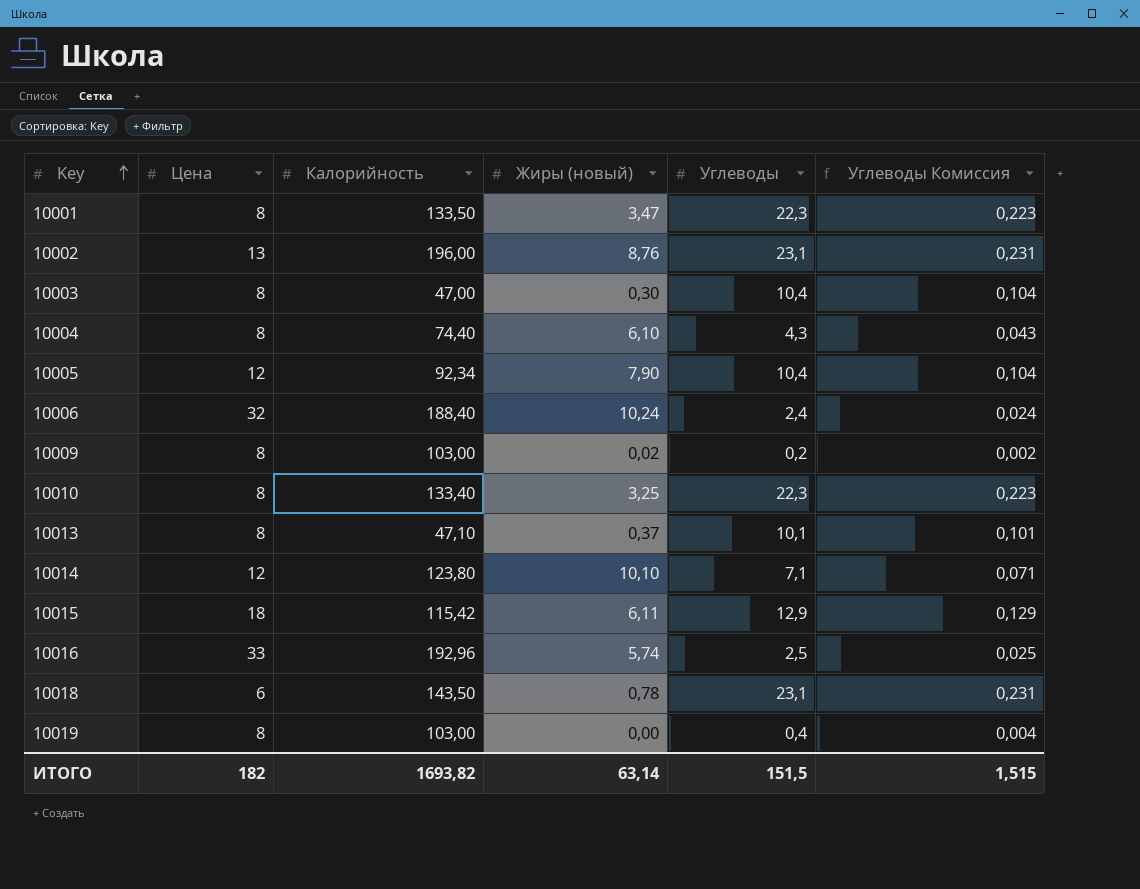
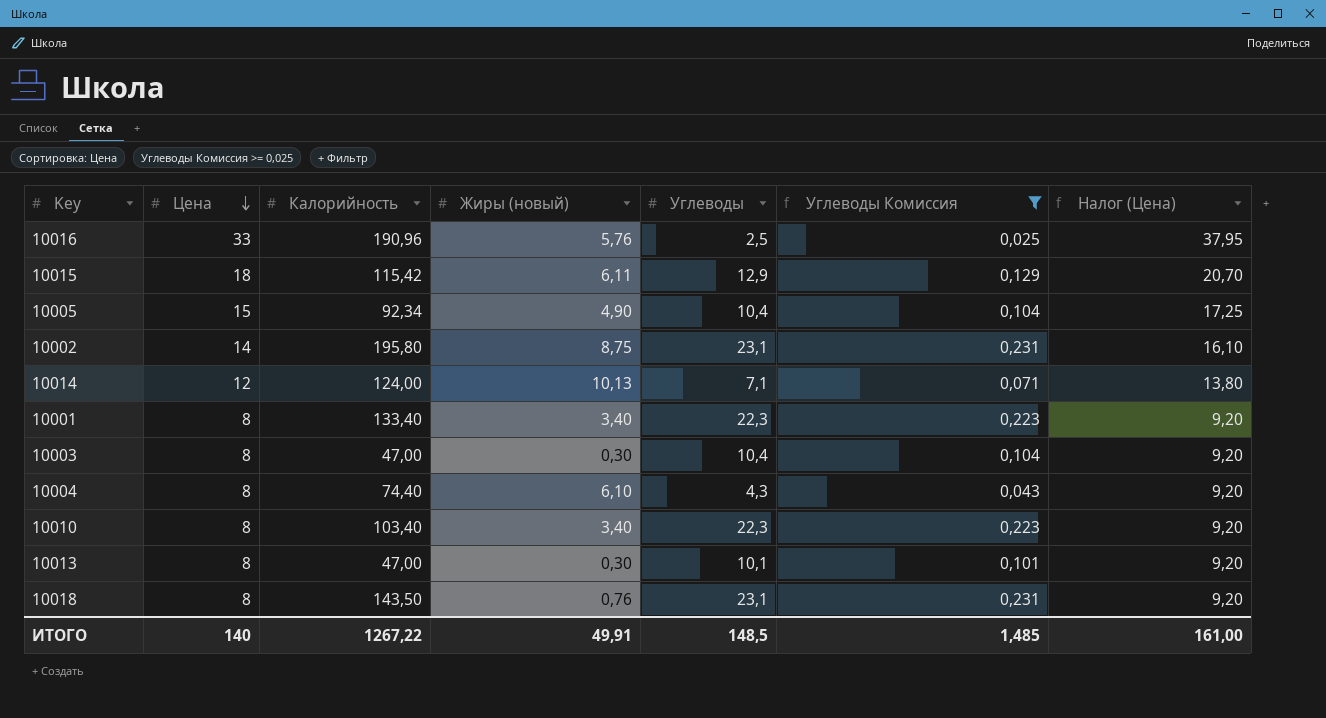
filter: none -> Углеводы Комиссия >= 0,025
row order: Key ascending -> Цена descending
column Налог (Цена) | formula: none -> [Цена] * 1,15
10016 | Калорийность: 192,96 -> 190,96
10016 | Жиры (новый): 5,74 -> 5,76
10005 | Цена: 12 -> 15
10005 | Жиры (новый): 7,90 -> 4,90
10002 | Цена: 13 -> 14
10002 | Калорийность: 196,00 -> 195,80
10002 | Жиры (новый): 8,76 -> 8,75
10014 | Калорийность: 123,80 -> 124,00
10014 | Жиры (новый): 10,10 -> 10,13
10001 | Калорийность: 133,50 -> 133,40
10001 | Жиры (новый): 3,47 -> 3,40
10010 | Калорийность: 133,40 -> 103,40
10010 | Жиры (новый): 3,25 -> 3,40
10013 | Калорийность: 47,10 -> 47,00
10013 | Жиры (новый): 0,37 -> 0,30
10018 | Цена: 6 -> 8
10018 | Жиры (новый): 0,78 -> 0,76
ИТОГО | Цена: 182 -> 140
ИТОГО | Калорийность: 1693,82 -> 1267,22
ИТОГО | Жиры (новый): 63,14 -> 49,91
ИТОГО | Углеводы: 151,5 -> 148,5
ИТОГО | Углеводы Комиссия: 1,515 -> 1,485

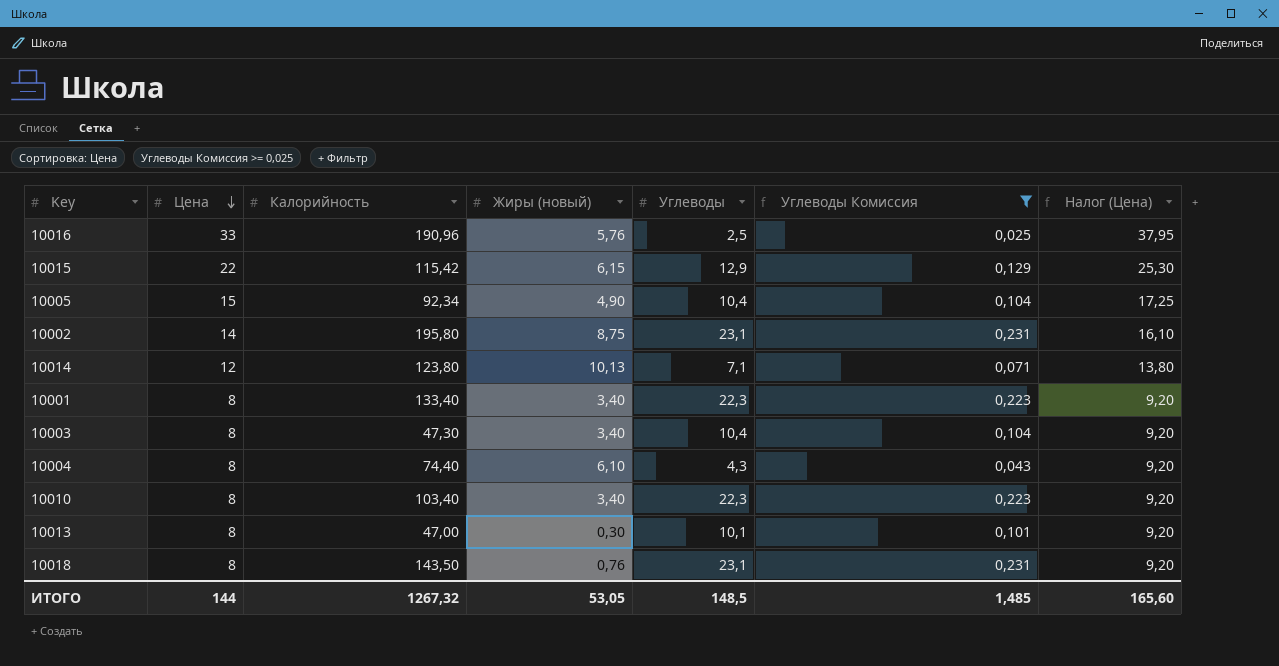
10015 | Цена: 18 -> 22
10015 | Жиры (новый): 6,11 -> 6,15
10015 | Налог (Цена): 20,70 -> 25,30
10014 | Калорийность: 124,00 -> 123,80
10003 | Калорийность: 47,00 -> 47,30
10003 | Жиры (новый): 0,30 -> 3,40
ИТОГО | Цена: 140 -> 144
ИТОГО | Калорийность: 1267,22 -> 1267,32
ИТОГО | Жиры (новый): 49,91 -> 53,05
ИТОГО | Налог (Цена): 161,00 -> 165,60

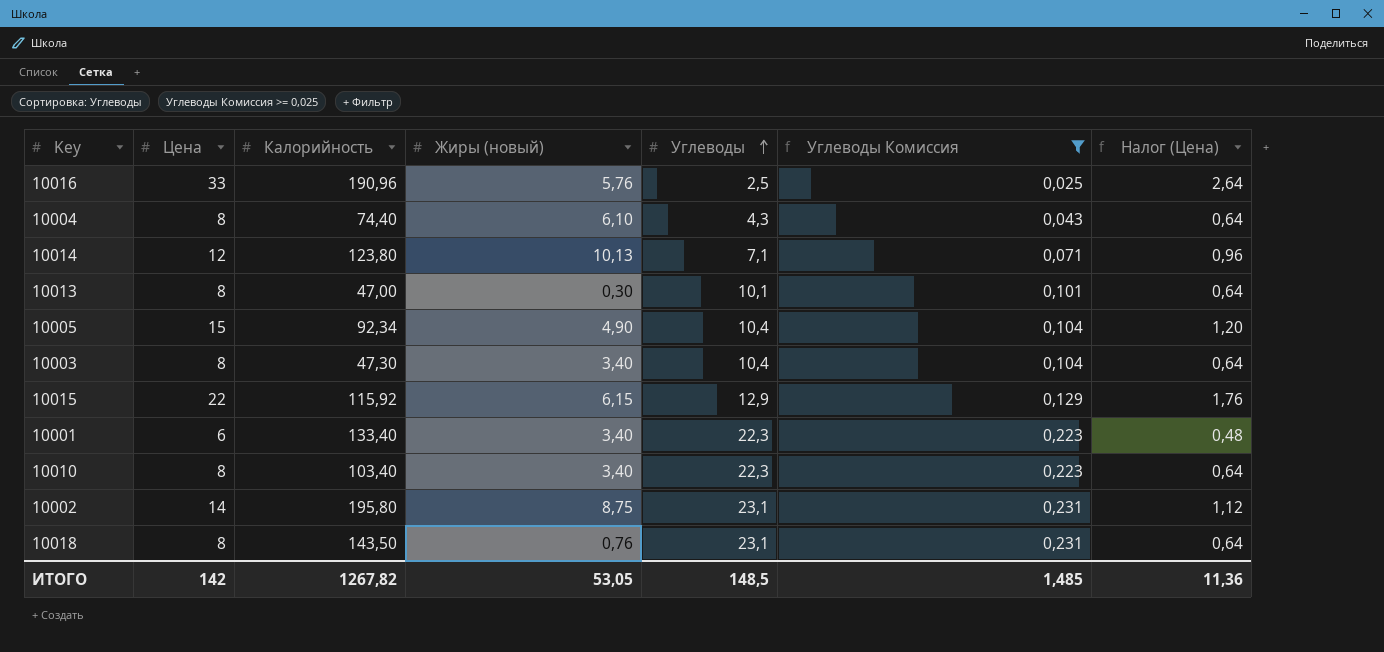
row order: Цена descending -> Углеводы ascending
column Налог (Цена) | formula: [Цена] * 1,15 -> [Цена] * 0,08
10015 | Калорийность: 115,42 -> 115,92
10001 | Цена: 8 -> 6
ИТОГО | Цена: 144 -> 142
ИТОГО | Калорийность: 1267,32 -> 1267,82
ИТОГО | Налог (Цена): 165,60 -> 11,36

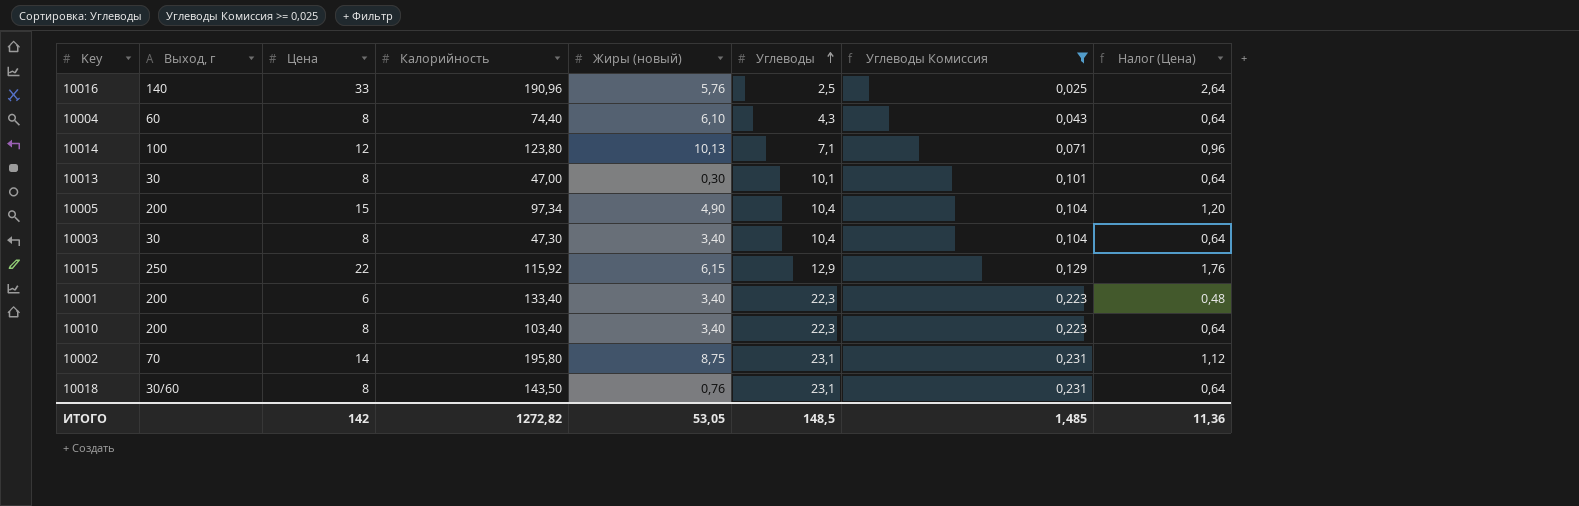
column Выход, г | position: none -> 2
10005 | Калорийность: 92,34 -> 97,34
ИТОГО | Калорийность: 1267,82 -> 1272,82

